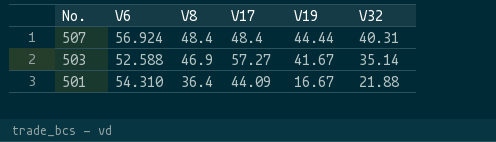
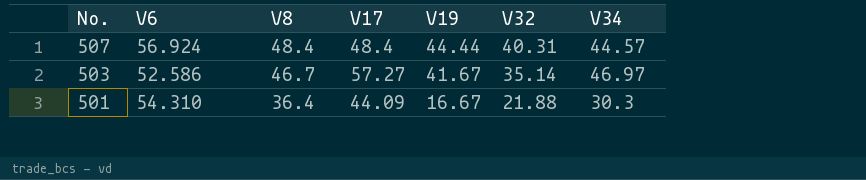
column V34 | position: none -> 7
503 | V6: 52.588 -> 52.586
503 | V8: 46.9 -> 46.7

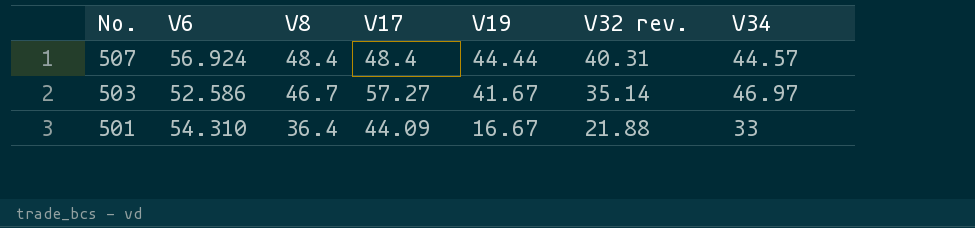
column name: V32 -> V32 rev.
501 | V34: 30.3 -> 33

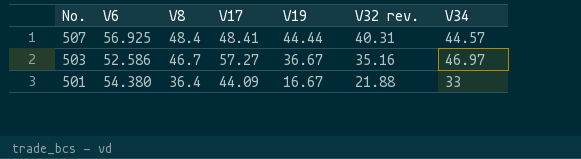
507 | V6: 56.924 -> 56.925
507 | V17: 48.4 -> 48.41
503 | V19: 41.67 -> 36.67
503 | V32 rev.: 35.14 -> 35.16
501 | V6: 54.310 -> 54.380

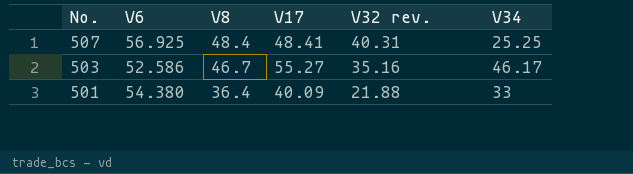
column V19 | position: 5 -> none
507 | V34: 44.57 -> 25.25
503 | V17: 57.27 -> 55.27
503 | V34: 46.97 -> 46.17
501 | V17: 44.09 -> 40.09

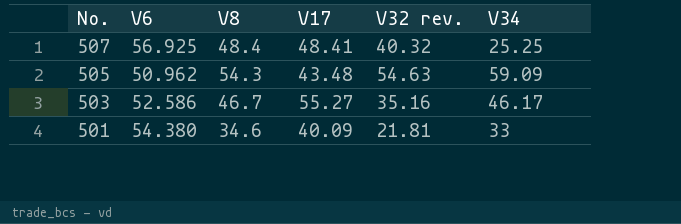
507 | V32 rev.: 40.31 -> 40.32
row 505: none -> 50.962 | 54.3 | 43.48 | 54.63 | 59.09
501 | V8: 36.4 -> 34.6
501 | V32 rev.: 21.88 -> 21.81

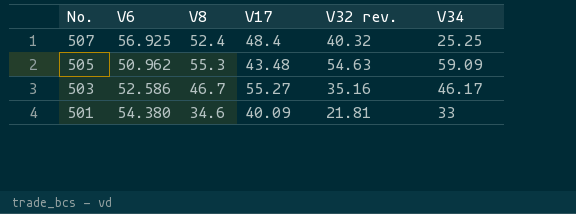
507 | V8: 48.4 -> 52.4
507 | V17: 48.41 -> 48.4
505 | V8: 54.3 -> 55.3

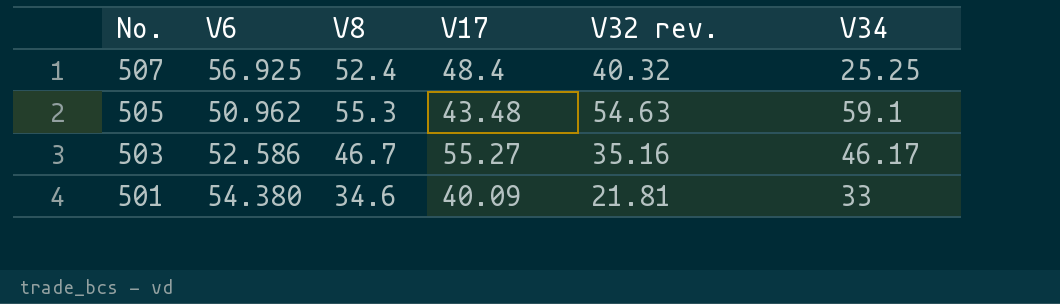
505 | V34: 59.09 -> 59.1

